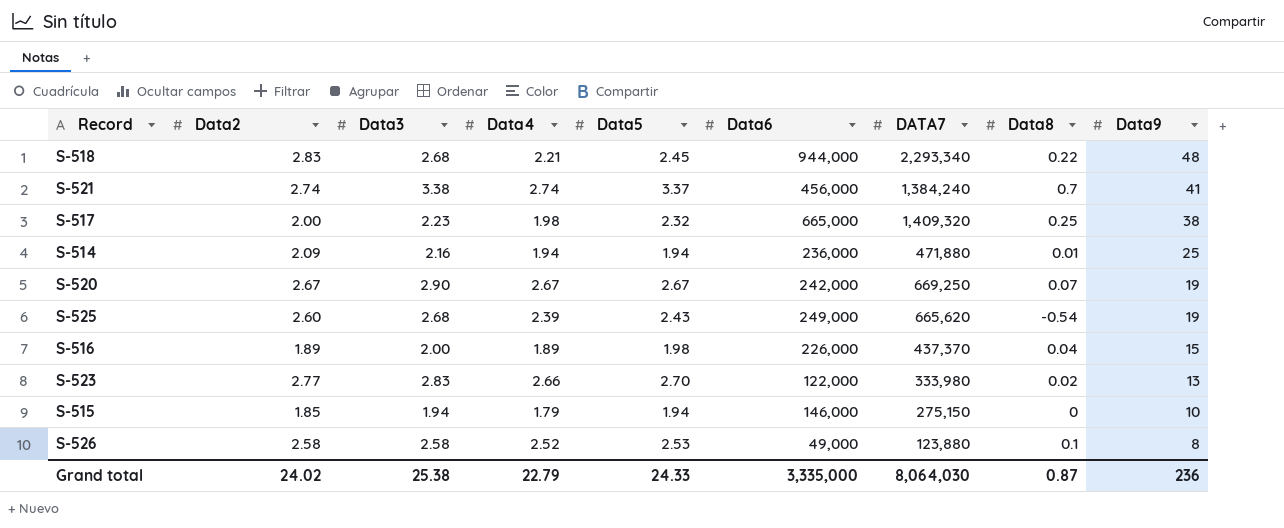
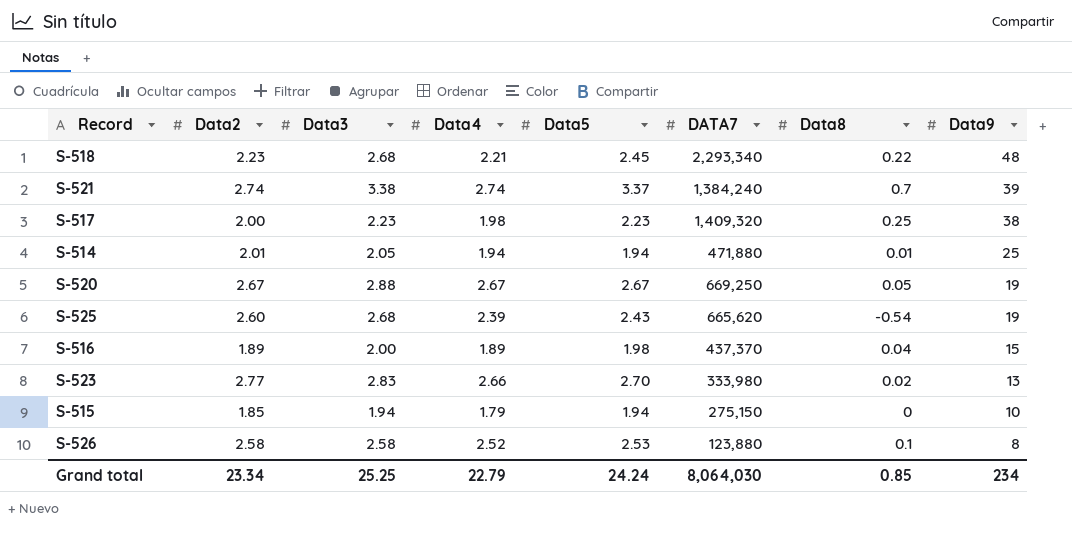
column Data6 | position: 6 -> none
S-518 | Data2: 2.83 -> 2.23
S-521 | Data9: 41 -> 39
S-517 | Data5: 2.32 -> 2.23
S-514 | Data2: 2.09 -> 2.01
S-514 | Data3: 2.16 -> 2.05
S-520 | Data3: 2.90 -> 2.88
S-520 | Data8: 0.07 -> 0.05
Grand total | Data2: 24.02 -> 23.34
Grand total | Data3: 25.38 -> 25.25
Grand total | Data5: 24.33 -> 24.24
Grand total | Data8: 0.87 -> 0.85
Grand total | Data9: 236 -> 234

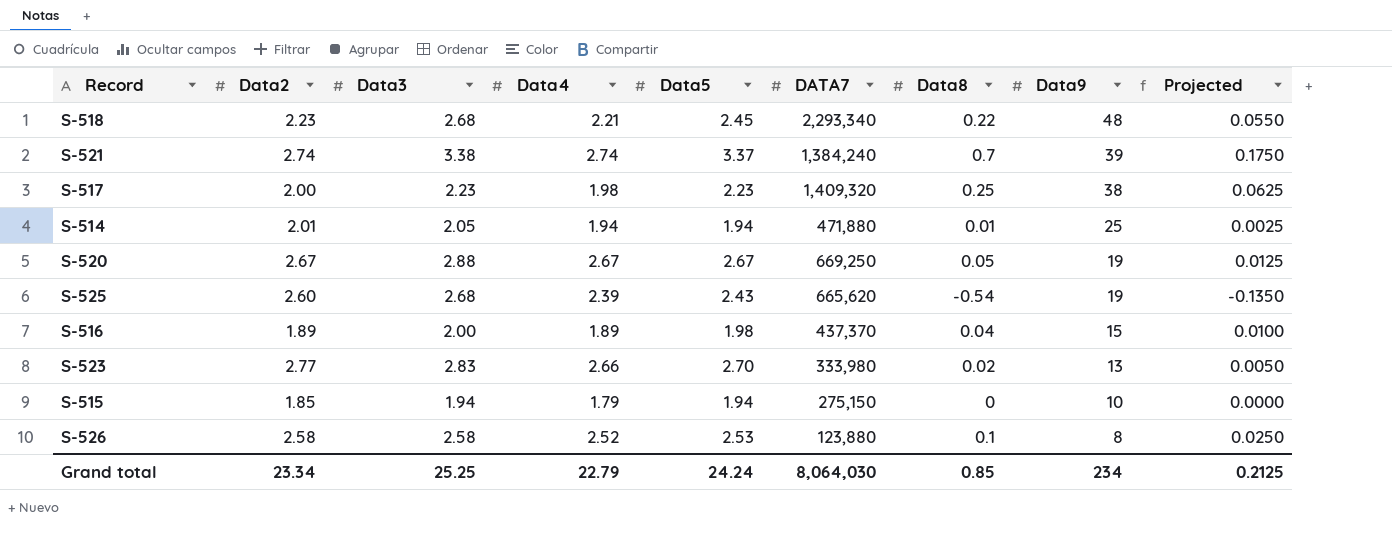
column Projected | formula: none -> [Data8] * 0.25

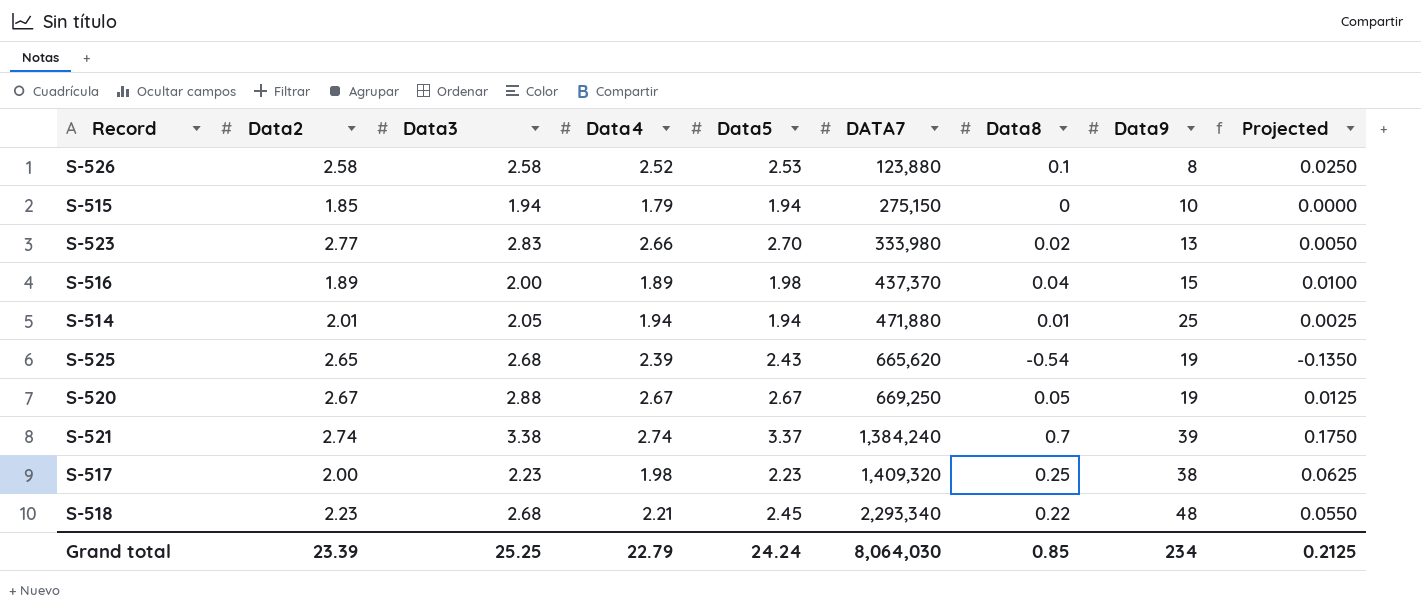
row order: Data9 descending -> DATA7 ascending
S-525 | Data2: 2.60 -> 2.65
Grand total | Data2: 23.34 -> 23.39

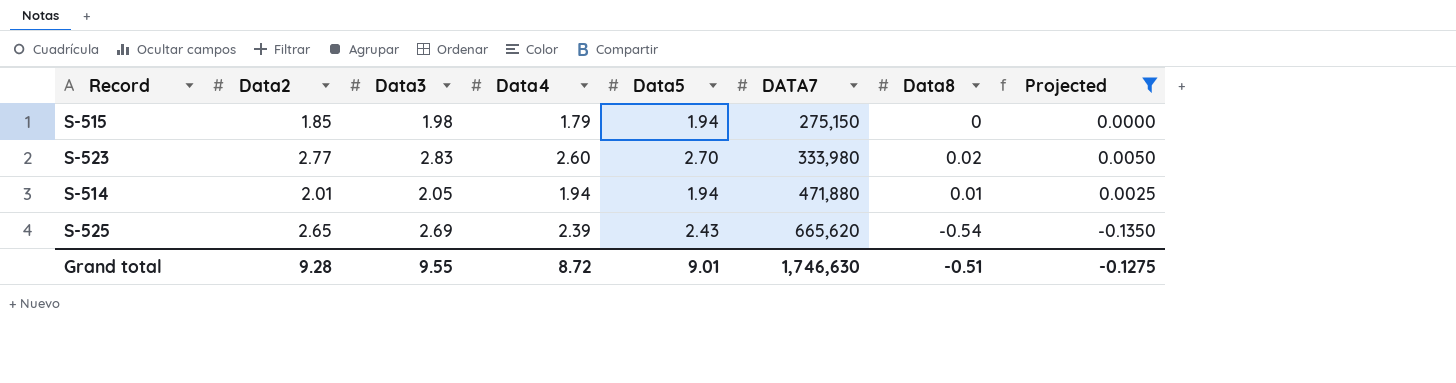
filter: none -> Projected <= 0.0050
column Data9 | position: 8 -> none
S-515 | Data3: 1.94 -> 1.98
S-523 | Data4: 2.66 -> 2.60
S-525 | Data3: 2.68 -> 2.69
Grand total | Data2: 23.39 -> 9.28
Grand total | Data3: 25.25 -> 9.55
Grand total | Data4: 22.79 -> 8.72
Grand total | Data5: 24.24 -> 9.01
Grand total | DATA7: 8,064,030 -> 1,746,630
Grand total | Data8: 0.85 -> -0.51
Grand total | Projected: 0.2125 -> -0.1275

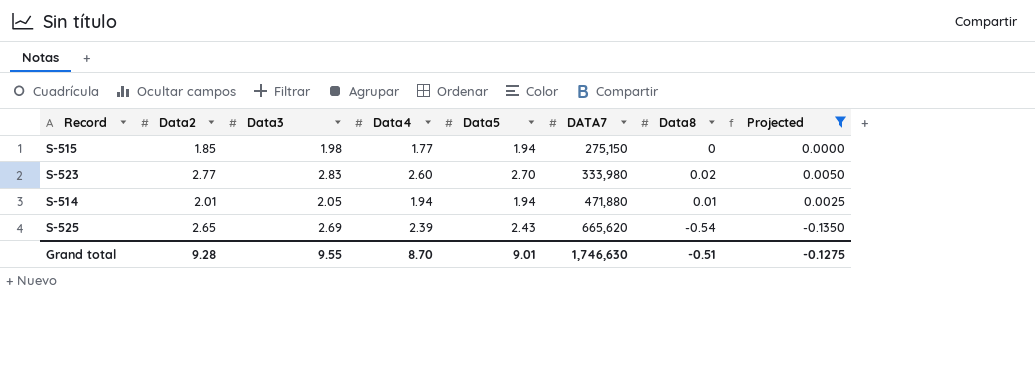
S-515 | Data4: 1.79 -> 1.77
Grand total | Data4: 8.72 -> 8.70

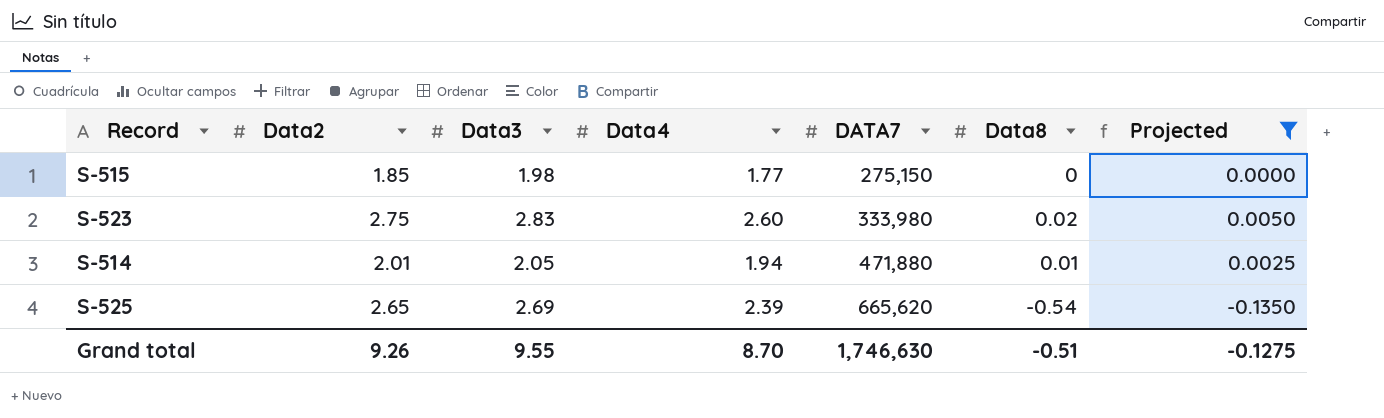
column Data5 | position: 5 -> none
S-523 | Data2: 2.77 -> 2.75
Grand total | Data2: 9.28 -> 9.26

